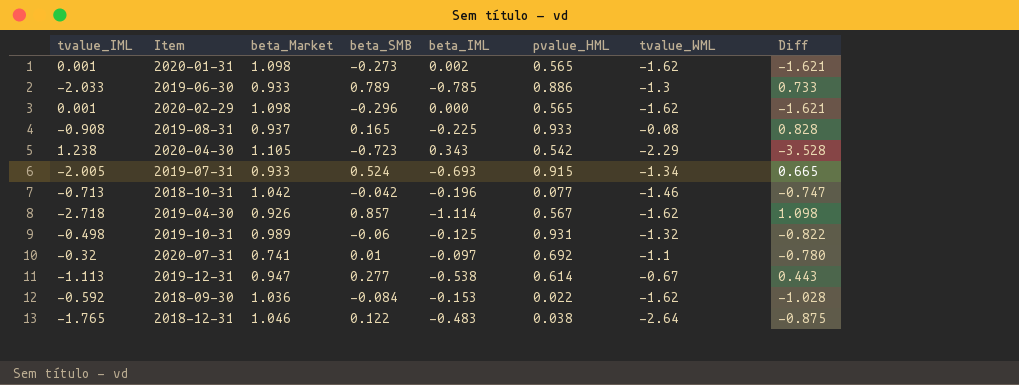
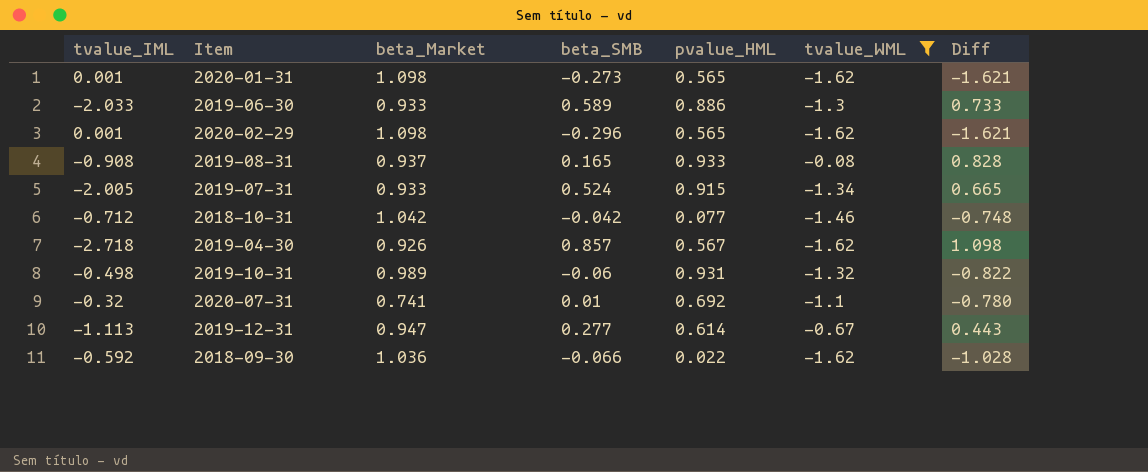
filter: none -> tvalue_WML >= -1.62
column beta_IML | position: 5 -> none
2019-06-30 | beta_SMB: 0.789 -> 0.589
2018-10-31 | tvalue_IML: -0.713 -> -0.712
2018-10-31 | Diff: -0.747 -> -0.748
2018-09-30 | beta_SMB: -0.084 -> -0.066

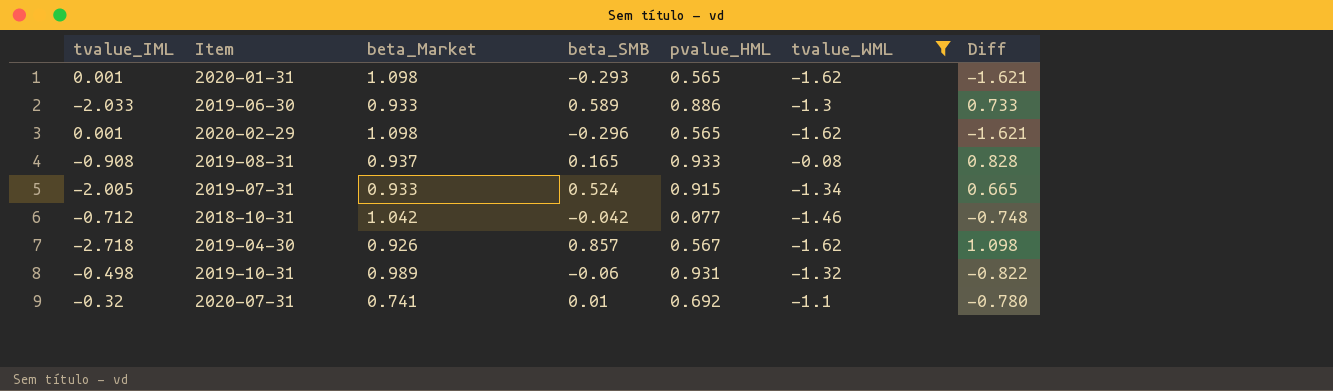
row 2019-12-31: -1.113 | 0.947 | 0.277 | 0.614 | -0.67 | 0.443 -> none
row 2018-09-30: -0.592 | 1.036 | -0.066 | 0.022 | -1.62 | -1.028 -> none
2020-01-31 | beta_SMB: -0.273 -> -0.293

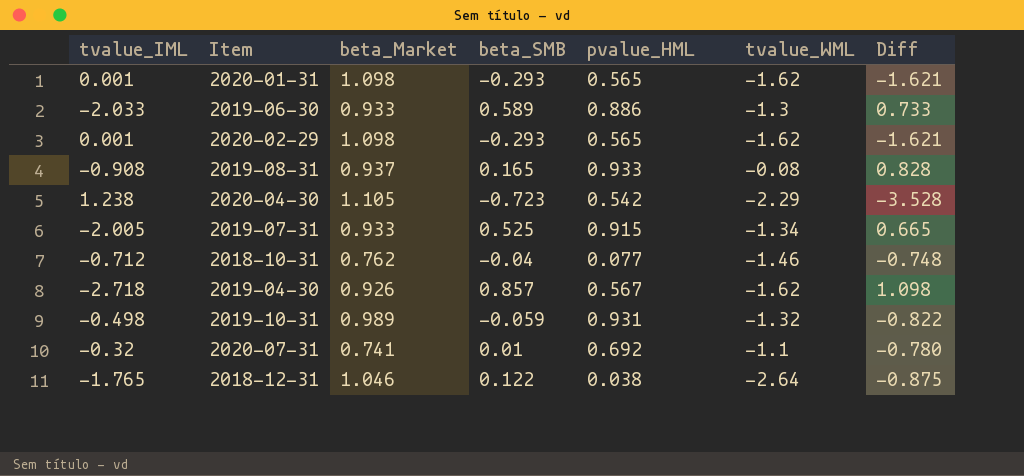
filter: tvalue_WML >= -1.62 -> none
2020-02-29 | beta_SMB: -0.296 -> -0.293
2019-07-31 | beta_SMB: 0.524 -> 0.525
2018-10-31 | beta_Market: 1.042 -> 0.762
2018-10-31 | beta_SMB: -0.042 -> -0.04
2019-10-31 | beta_SMB: -0.06 -> -0.059

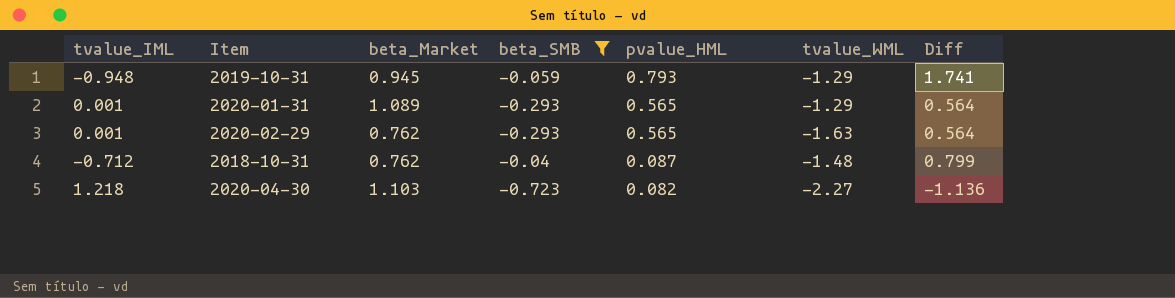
filter: none -> beta_SMB <= -0.04
row order: none -> pvalue_HML descending
column Diff | formula: [tvalue_WML] - [tvalue_IML] -> [pvalue_HML] - [tvalue_IML]
2019-10-31 | tvalue_IML: -0.498 -> -0.948
2019-10-31 | beta_Market: 0.989 -> 0.945
2019-10-31 | pvalue_HML: 0.931 -> 0.793
2019-10-31 | tvalue_WML: -1.32 -> -1.29
2020-01-31 | beta_Market: 1.098 -> 1.089
2020-01-31 | tvalue_WML: -1.62 -> -1.29
2020-02-29 | beta_Market: 1.098 -> 0.762
2020-02-29 | tvalue_WML: -1.62 -> -1.63
2018-10-31 | pvalue_HML: 0.077 -> 0.087
2018-10-31 | tvalue_WML: -1.46 -> -1.48
2020-04-30 | tvalue_IML: 1.238 -> 1.218
2020-04-30 | beta_Market: 1.105 -> 1.103
2020-04-30 | pvalue_HML: 0.542 -> 0.082
2020-04-30 | tvalue_WML: -2.29 -> -2.27

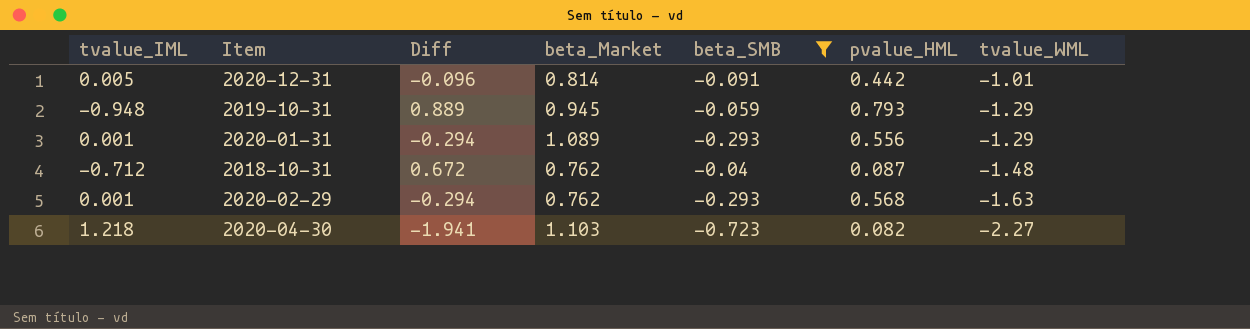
row order: pvalue_HML descending -> tvalue_WML descending
column Diff | formula: [pvalue_HML] - [tvalue_IML] -> [beta_SMB] - [tvalue_IML]
column Diff | position: 7 -> 3
row 2020-12-31: none -> 0.005 | -0.096 | 0.814 | -0.091 | 0.442 | -1.01
2020-01-31 | pvalue_HML: 0.565 -> 0.556
2020-02-29 | pvalue_HML: 0.565 -> 0.568

